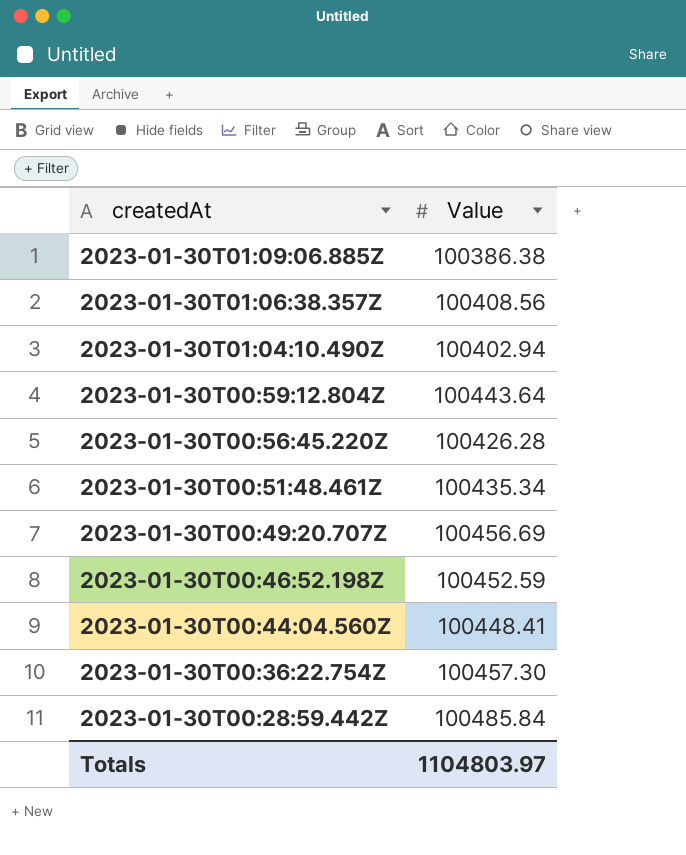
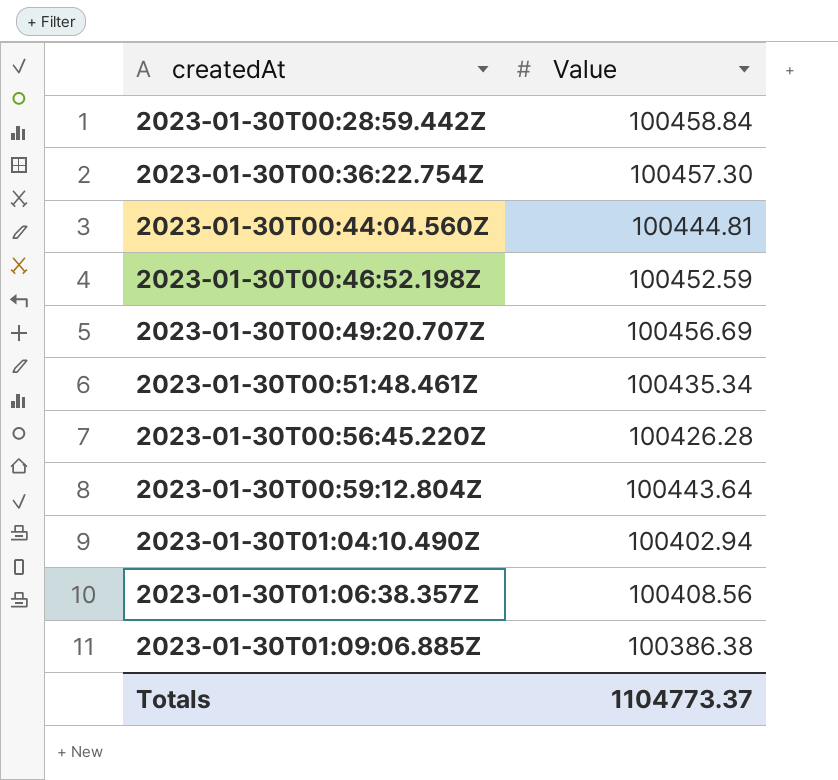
row order: createdAt descending -> createdAt ascending
2023-01-30T00:28:59.442Z | Value: 100485.84 -> 100458.84
2023-01-30T00:44:04.560Z | Value: 100448.41 -> 100444.81
Totals | Value: 1104803.97 -> 1104773.37

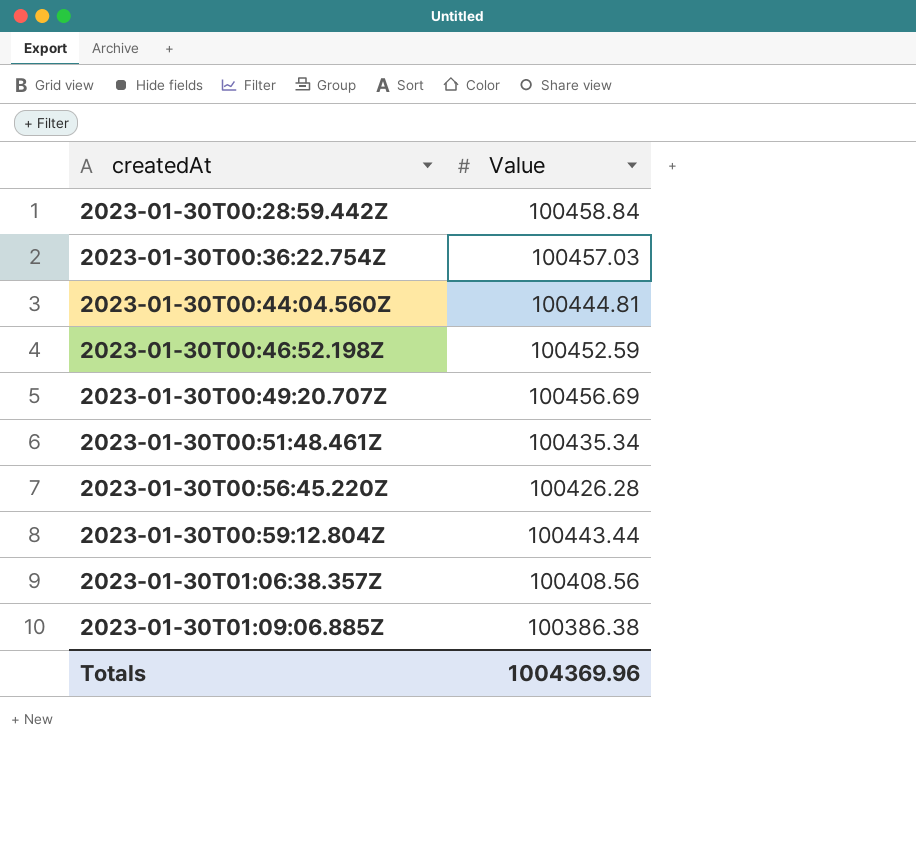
row 2023-01-30T01:04:10.490Z: 100402.94 -> none
2023-01-30T00:36:22.754Z | Value: 100457.30 -> 100457.03
2023-01-30T00:59:12.804Z | Value: 100443.64 -> 100443.44
Totals | Value: 1104773.37 -> 1004369.96

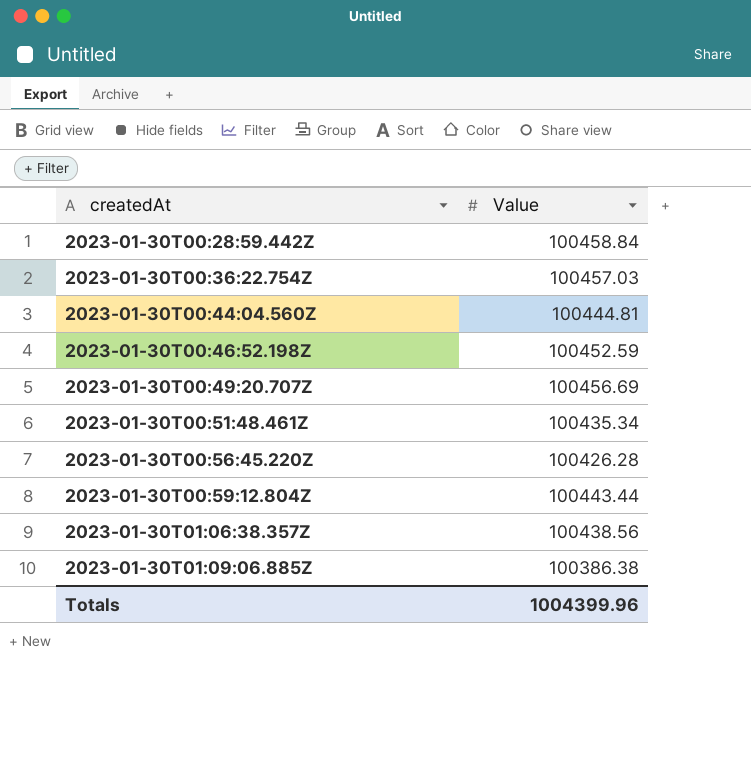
2023-01-30T01:06:38.357Z | Value: 100408.56 -> 100438.56
Totals | Value: 1004369.96 -> 1004399.96

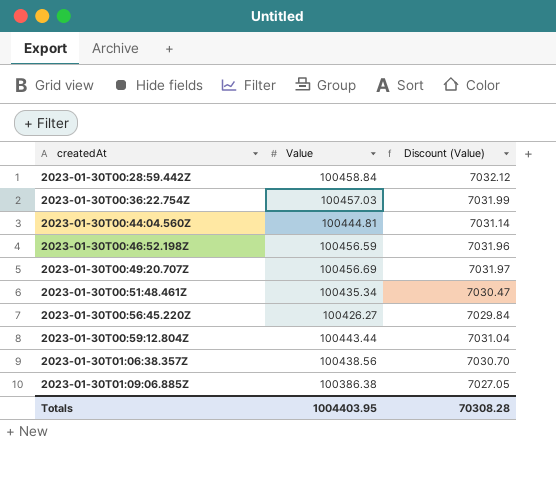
column Discount (Value) | formula: none -> [Value] * 0.07
2023-01-30T00:46:52.198Z | Value: 100452.59 -> 100456.59
2023-01-30T00:56:45.220Z | Value: 100426.28 -> 100426.27
Totals | Value: 1004399.96 -> 1004403.95

